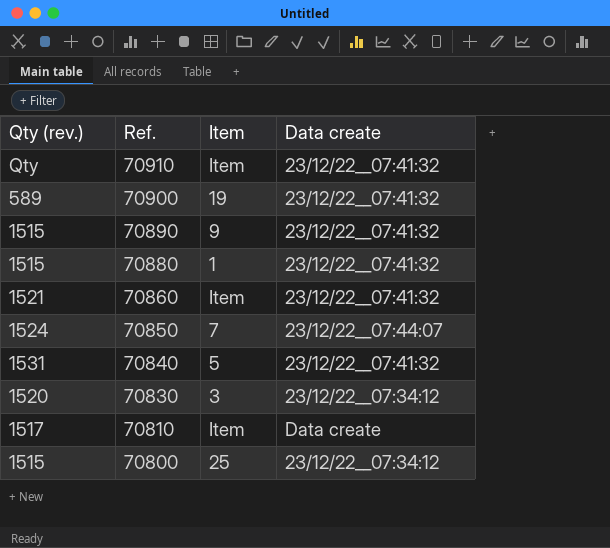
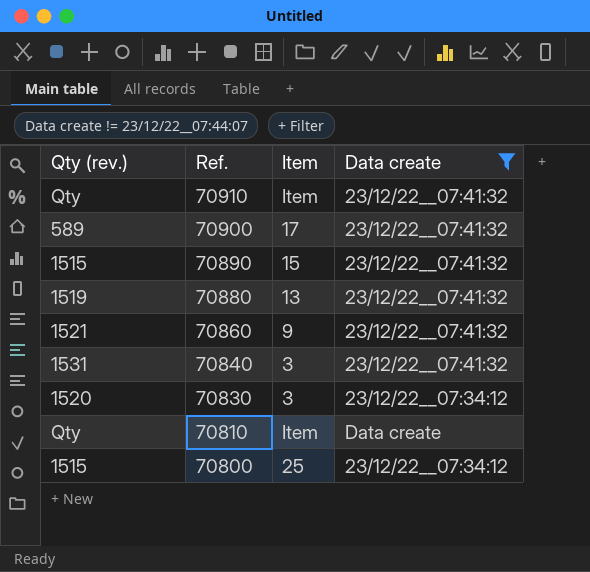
filter: none -> Data create != 23/12/22__07:44:07
70900 | Item: 19 -> 17
70890 | Item: 9 -> 15
70880 | Qty (rev.): 1515 -> 1519
70880 | Item: 1 -> 13
70860 | Item: Item -> 9
70840 | Item: 5 -> 3
70810 | Qty (rev.): 1517 -> Qty

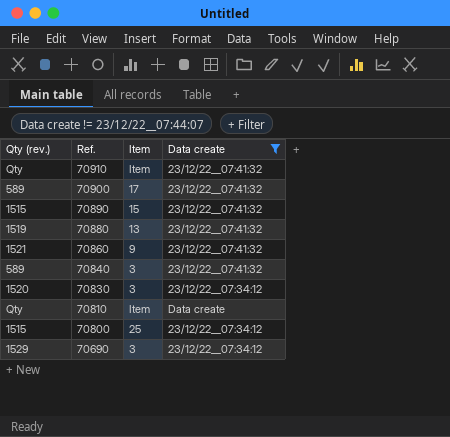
70840 | Qty (rev.): 1531 -> 589
row 70690: none -> 1529 | 3 | 23/12/22__07:34:12

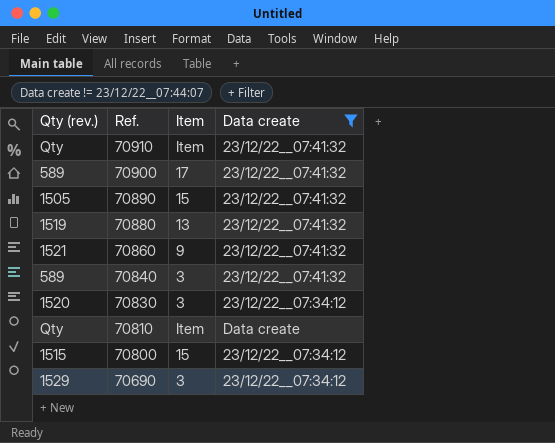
70890 | Qty (rev.): 1515 -> 1505
70800 | Item: 25 -> 15

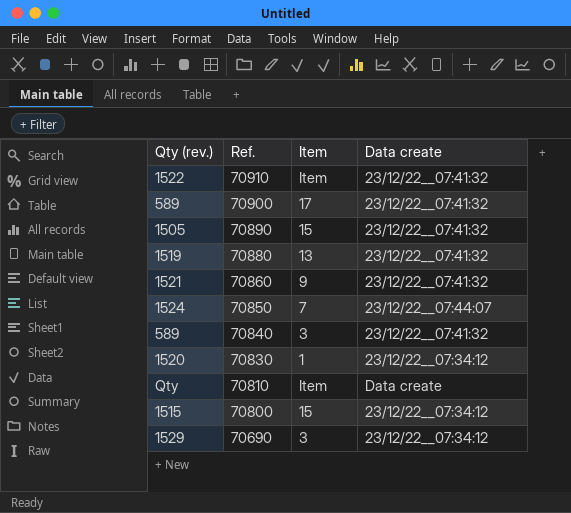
filter: Data create != 23/12/22__07:44:07 -> none
70910 | Qty (rev.): Qty -> 1522
70830 | Item: 3 -> 1

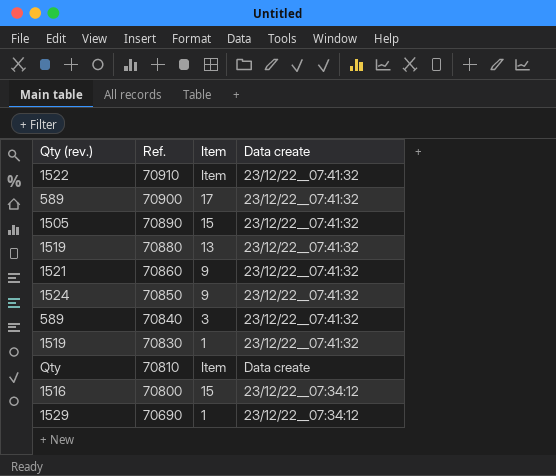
70850 | Item: 7 -> 9
70850 | Data create: 23/12/22__07:44:07 -> 23/12/22__07:41:32
70830 | Qty (rev.): 1520 -> 1519
70830 | Data create: 23/12/22__07:34:12 -> 23/12/22__07:41:32
70800 | Qty (rev.): 1515 -> 1516
70690 | Item: 3 -> 1

